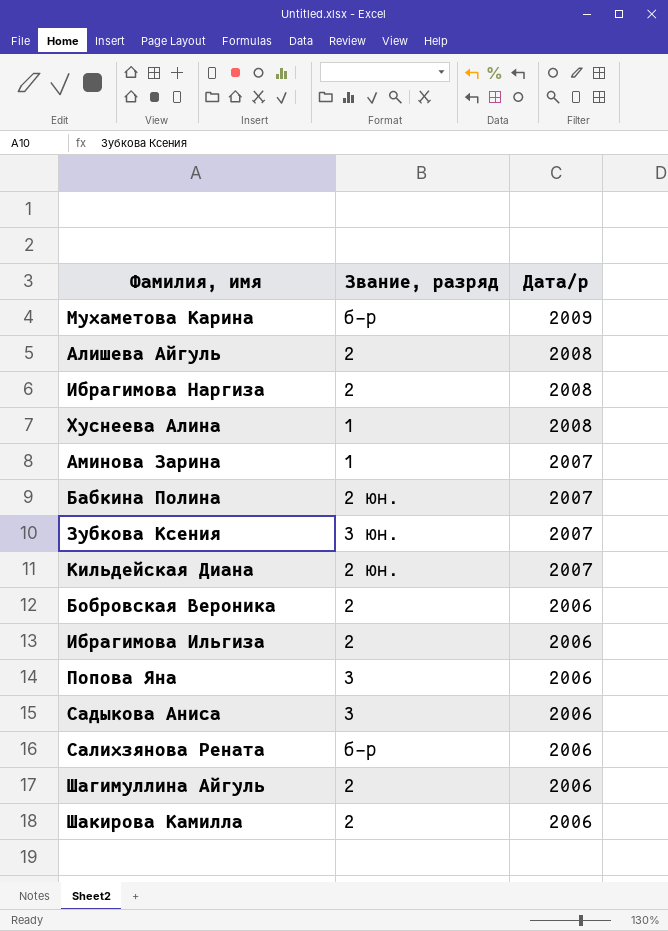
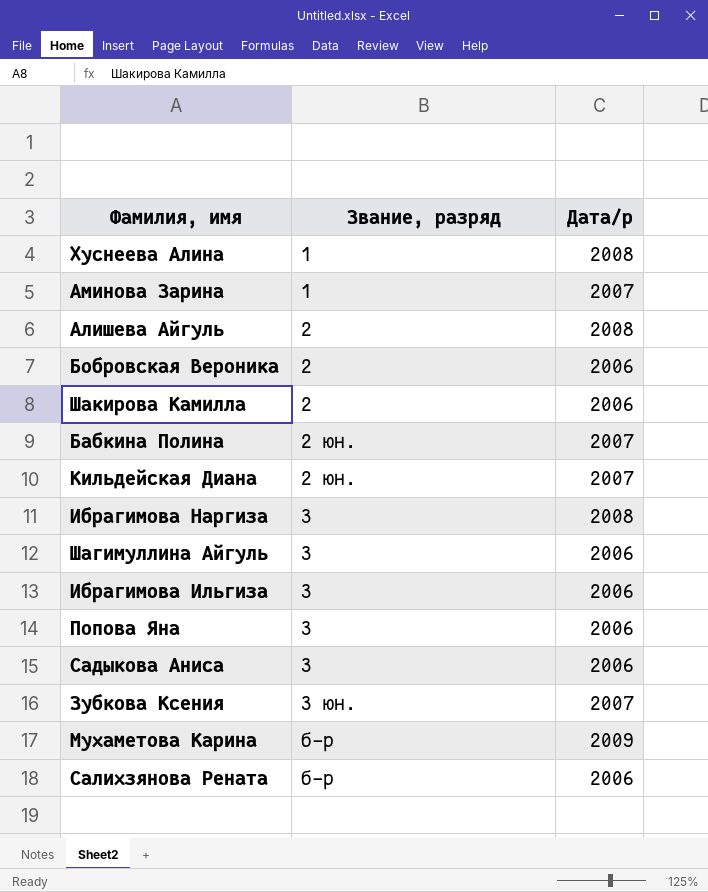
row order: Дата/р descending -> Звание, разряд ascending
Ибрагимова Наргиза | Звание, разряд: 2 -> 3
Шагимуллина Айгуль | Звание, разряд: 2 -> 3
Ибрагимова Ильгиза | Звание, разряд: 2 -> 3

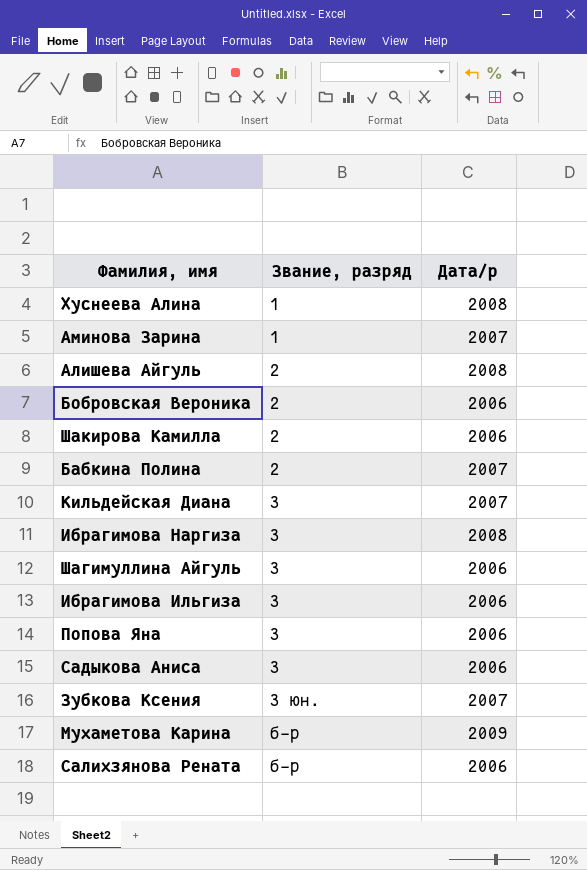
Бабкина Полина | Звание, разряд: 2 юн. -> 2
Кильдейская Диана | Звание, разряд: 2 юн. -> 3

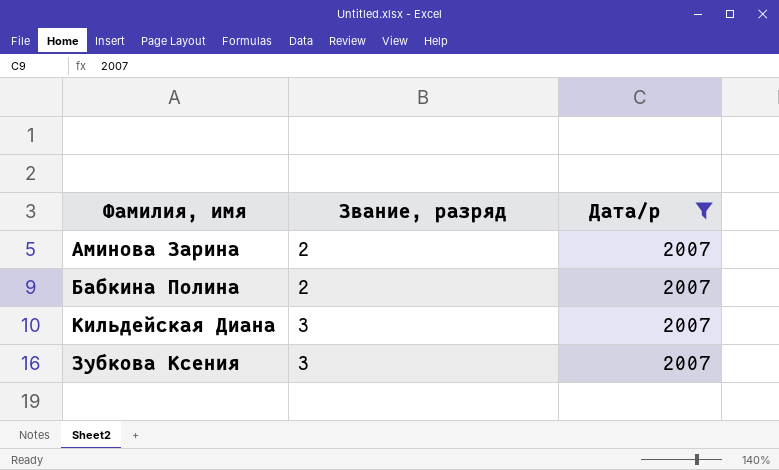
filter: none -> Дата/р = 2007
Аминова Зарина | Звание, разряд: 1 -> 2
Зубкова Ксения | Звание, разряд: 3 юн. -> 3

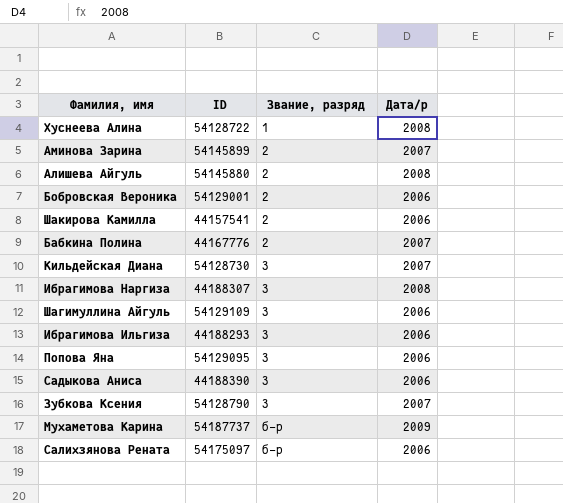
filter: Дата/р = 2007 -> none
column ID | position: none -> 2

